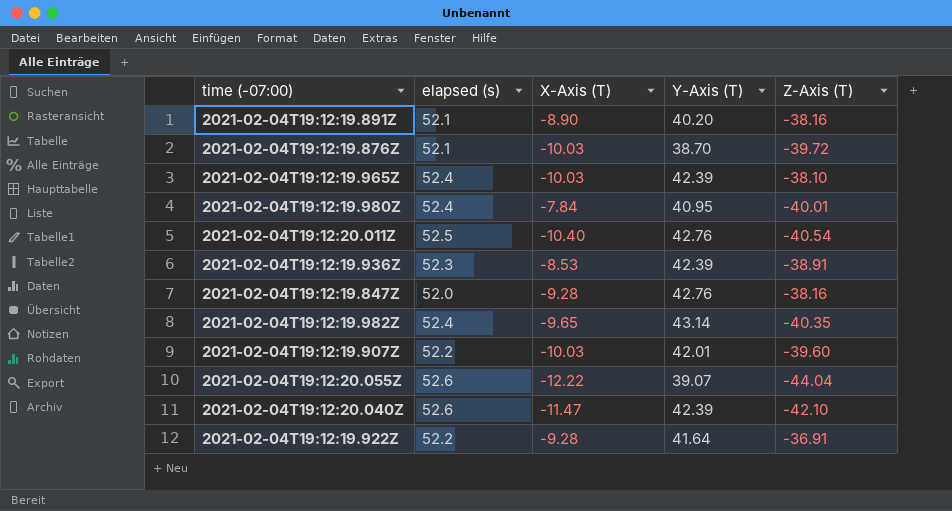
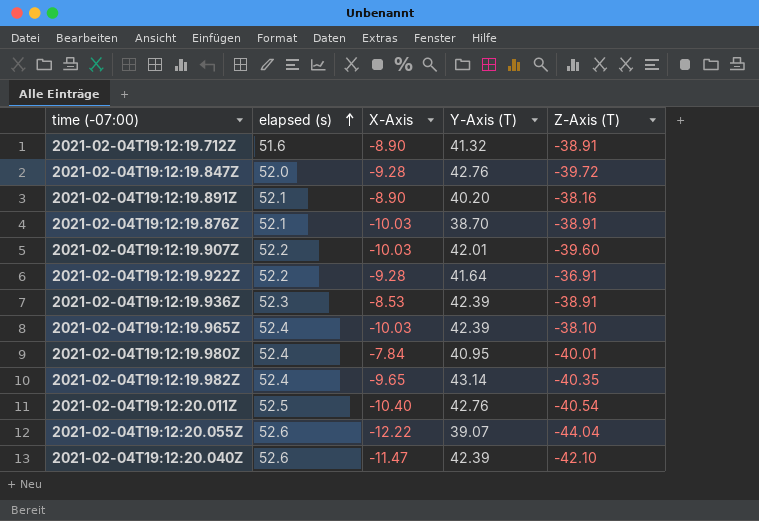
row order: none -> elapsed (s) ascending
column name: X-Axis (T) -> X-Axis
row 2021-02-04T19:12:19.712Z: none -> 51.6 | -8.90 | 41.32 | -38.91
2021-02-04T19:12:19.847Z | Z-Axis (T): -38.16 -> -39.72
2021-02-04T19:12:19.876Z | Z-Axis (T): -39.72 -> -38.91

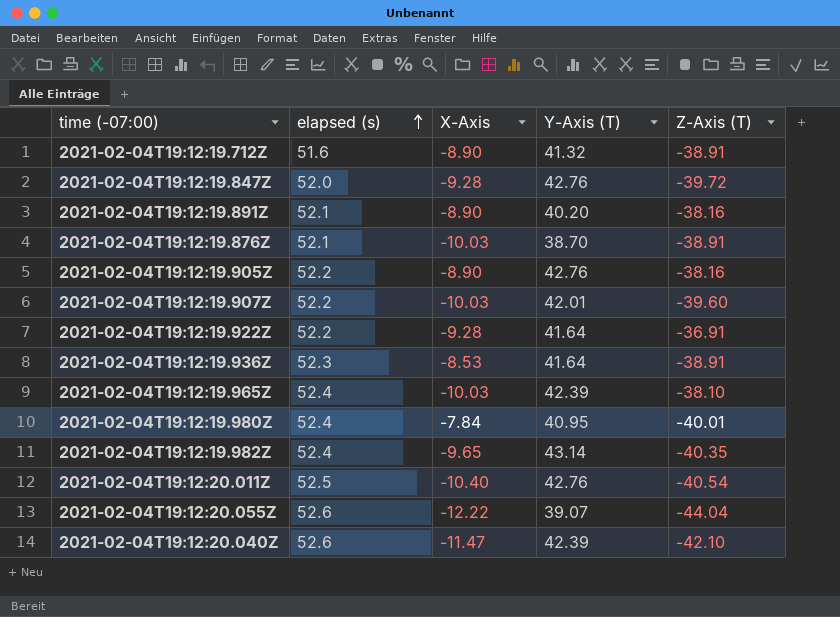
row 2021-02-04T19:12:19.905Z: none -> 52.2 | -8.90 | 42.76 | -38.16
2021-02-04T19:12:19.936Z | Y-Axis (T): 42.39 -> 41.64

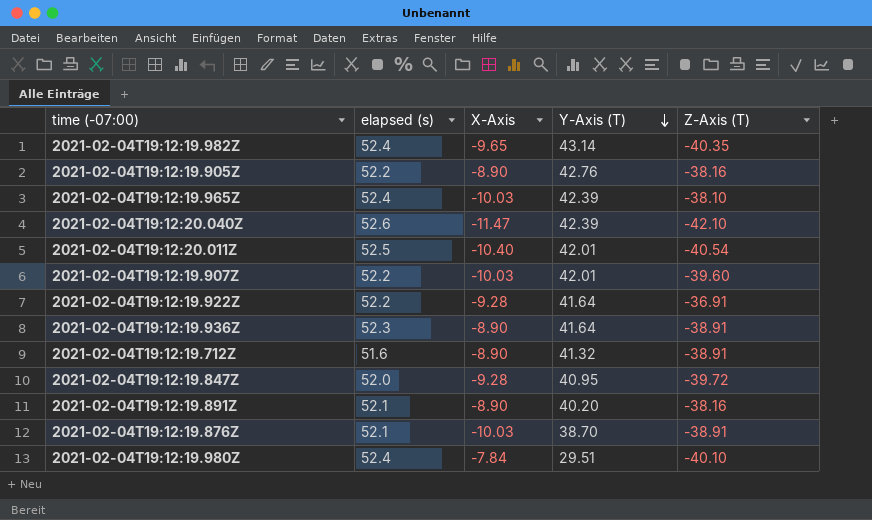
row order: elapsed (s) ascending -> Y-Axis (T) descending
row 2021-02-04T19:12:20.055Z: 52.6 | -12.22 | 39.07 | -44.04 -> none
2021-02-04T19:12:20.011Z | Y-Axis (T): 42.76 -> 42.01
2021-02-04T19:12:19.936Z | X-Axis: -8.53 -> -8.90
2021-02-04T19:12:19.847Z | Y-Axis (T): 42.76 -> 40.95
2021-02-04T19:12:19.980Z | Y-Axis (T): 40.95 -> 29.51
2021-02-04T19:12:19.980Z | Z-Axis (T): -40.01 -> -40.10

